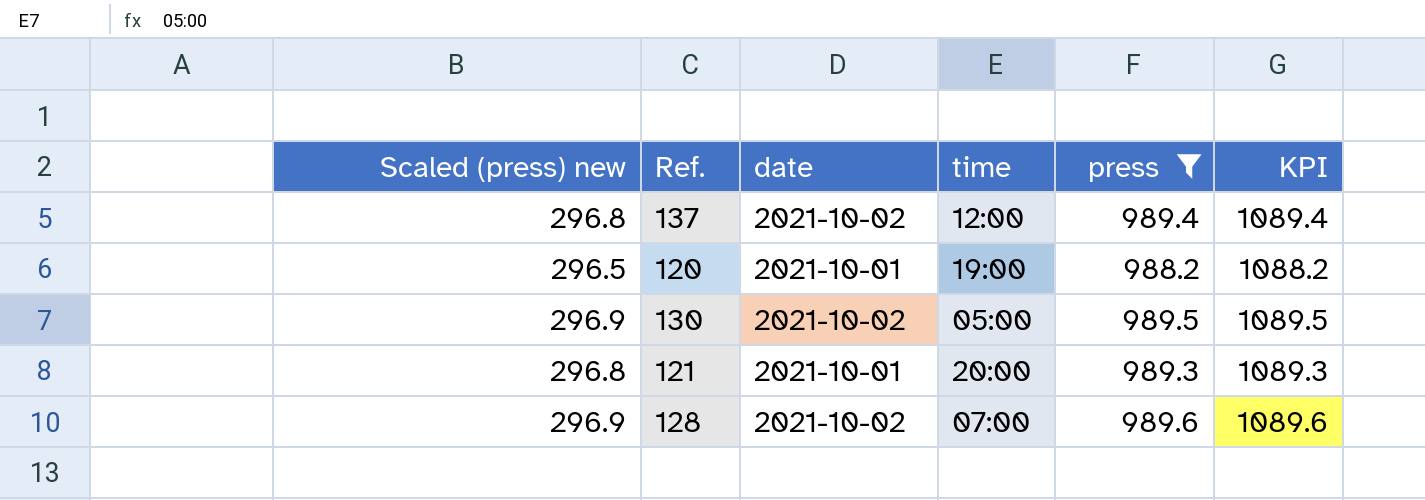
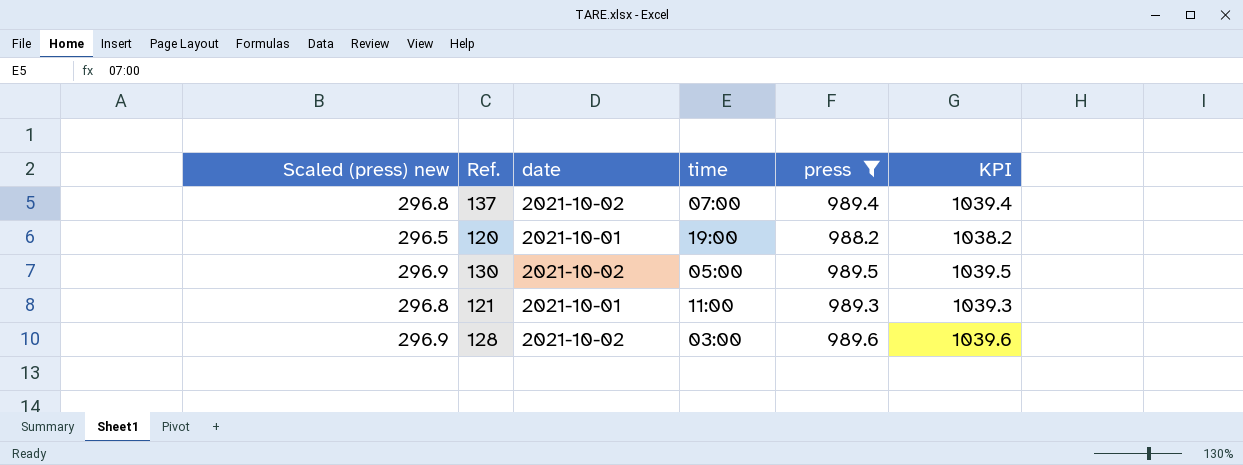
column KPI | formula: [press] + 100 -> [press] + 50
137 | time: 12:00 -> 07:00
121 | time: 20:00 -> 11:00
128 | time: 07:00 -> 03:00

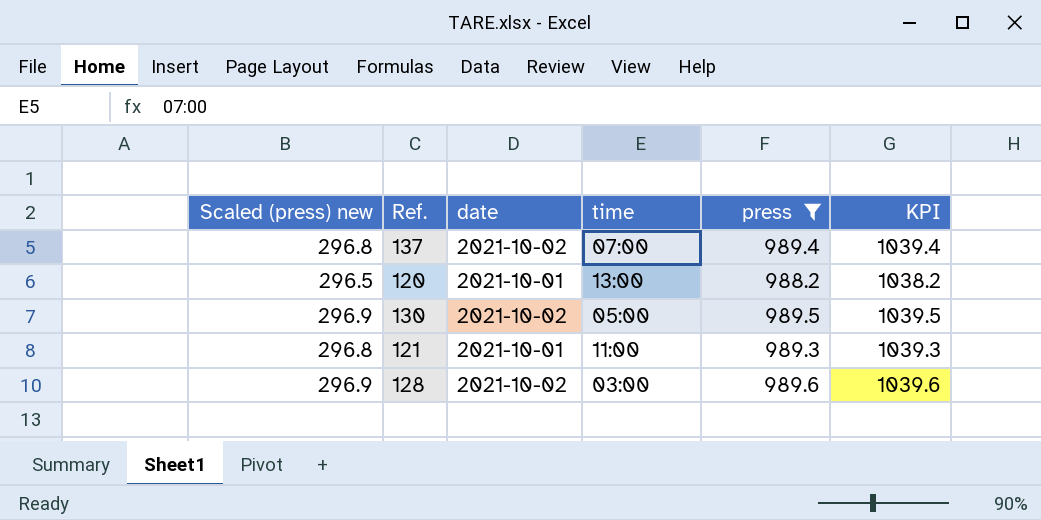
120 | time: 19:00 -> 13:00

